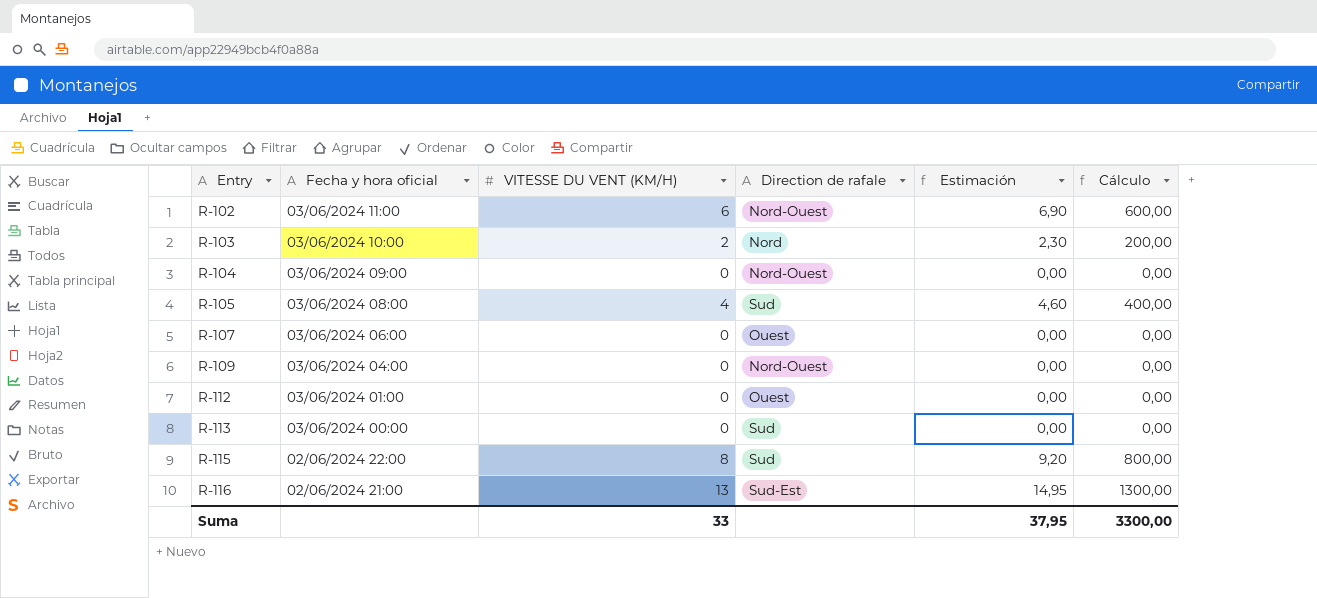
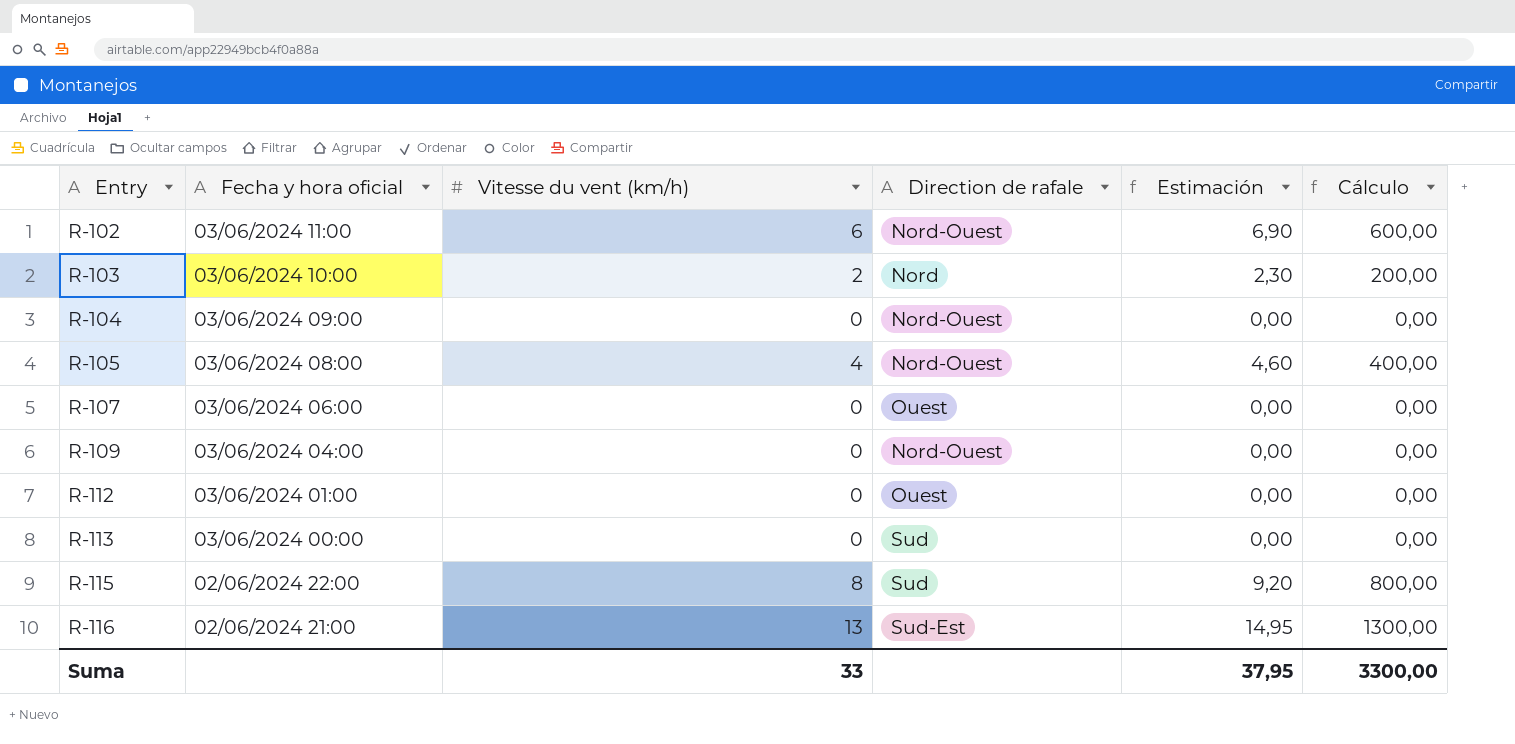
column name: VITESSE DU VENT (KM/H) -> Vitesse du vent (km/h)
R-105 | Direction de rafale: Sud -> Nord-Ouest

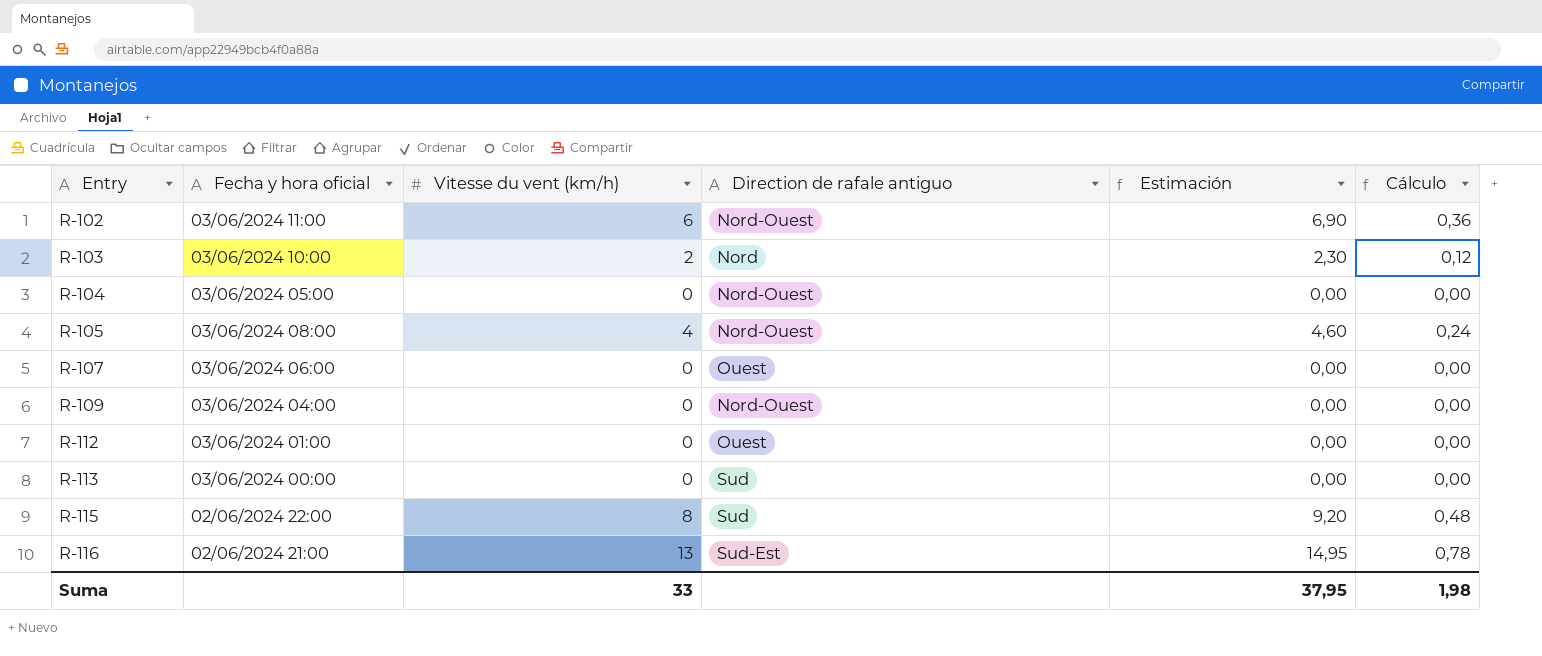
column name: Direction de rafale -> Direction de rafale antiguo
column Cálculo | formula: [Vitesse du vent (km/h)] * 100 -> [Vitesse du vent (km/h)] * 0,06
R-104 | Fecha y hora oficial: 03/06/2024 09:00 -> 03/06/2024 05:00
Suma | Cálculo: 3300,00 -> 1,98

